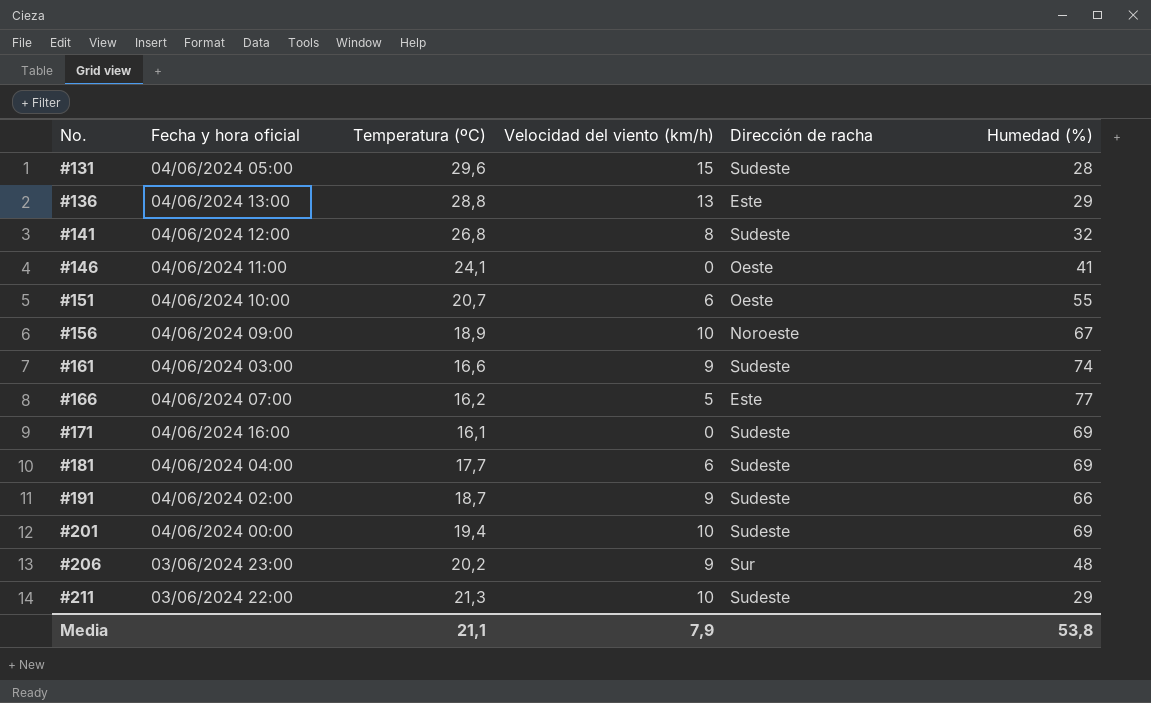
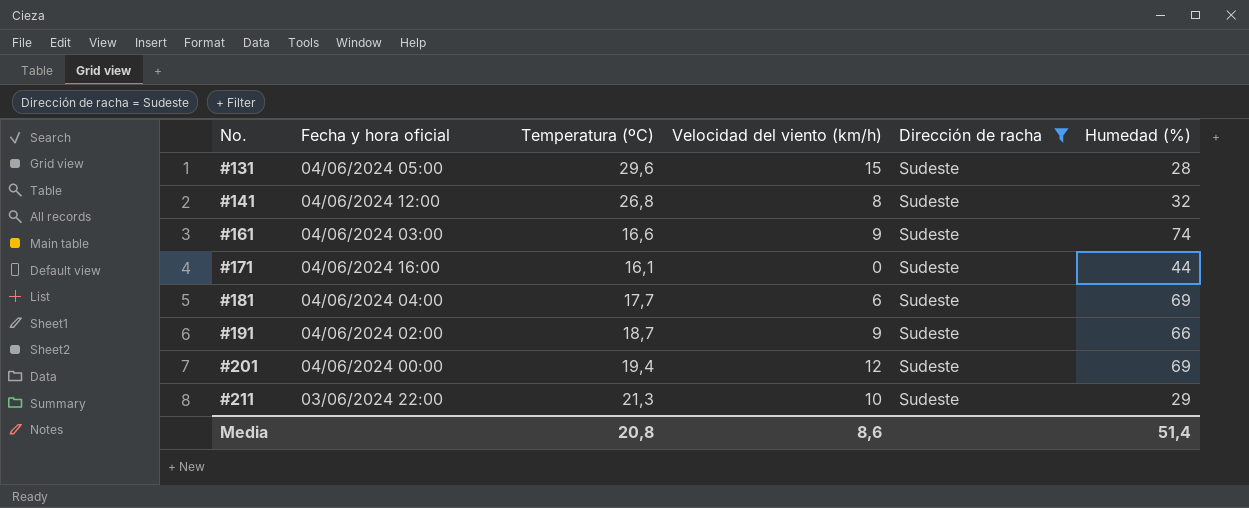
filter: none -> Dirección de racha = Sudeste
#171 | Humedad (%): 69 -> 44
#201 | Velocidad del viento (km/h): 10 -> 12
Media | Temperatura (ºC): 21,1 -> 20,8
Media | Velocidad del viento (km/h): 7,9 -> 8,6
Media | Humedad (%): 53,8 -> 51,4

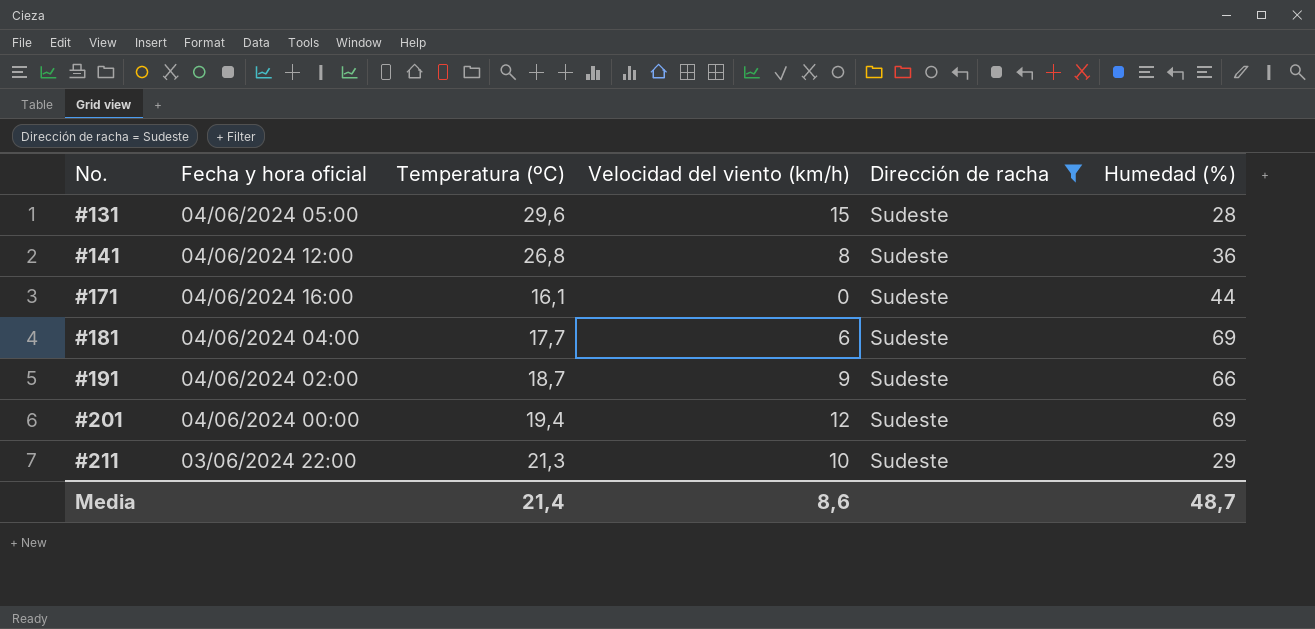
row #161: 04/06/2024 03:00 | 16,6 | 9 | Sudeste | 74 -> none
#141 | Humedad (%): 32 -> 36
Media | Temperatura (ºC): 20,8 -> 21,4
Media | Humedad (%): 51,4 -> 48,7

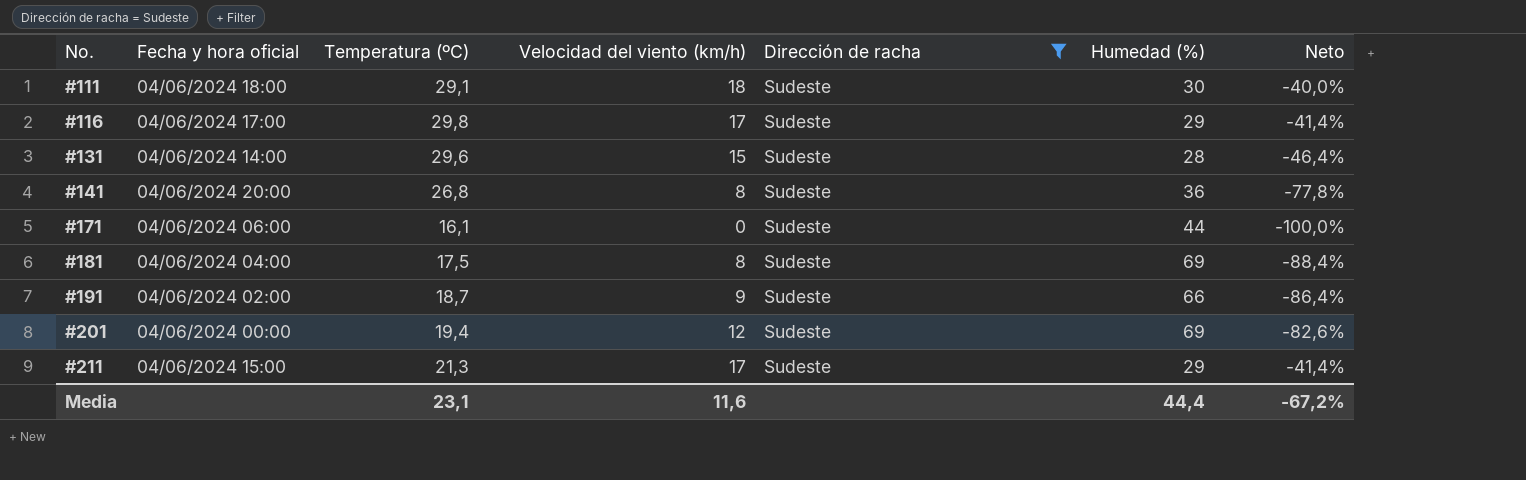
column Neto | formula: none -> ([Velocidad del viento (km/h)] - [Humedad (%)]) / [Humedad (%)]
row #111: none -> 04/06/2024 18:00 | 29,1 | 18 | Sudeste | 30 | -40,0%
row #116: none -> 04/06/2024 17:00 | 29,8 | 17 | Sudeste | 29 | -41,4%
#131 | Fecha y hora oficial: 04/06/2024 05:00 -> 04/06/2024 14:00
#141 | Fecha y hora oficial: 04/06/2024 12:00 -> 04/06/2024 20:00
#171 | Fecha y hora oficial: 04/06/2024 16:00 -> 04/06/2024 06:00
#181 | Temperatura (ºC): 17,7 -> 17,5
#181 | Velocidad del viento (km/h): 6 -> 8
#211 | Fecha y hora oficial: 03/06/2024 22:00 -> 04/06/2024 15:00
#211 | Velocidad del viento (km/h): 10 -> 17
Media | Temperatura (ºC): 21,4 -> 23,1
Media | Velocidad del viento (km/h): 8,6 -> 11,6
Media | Humedad (%): 48,7 -> 44,4

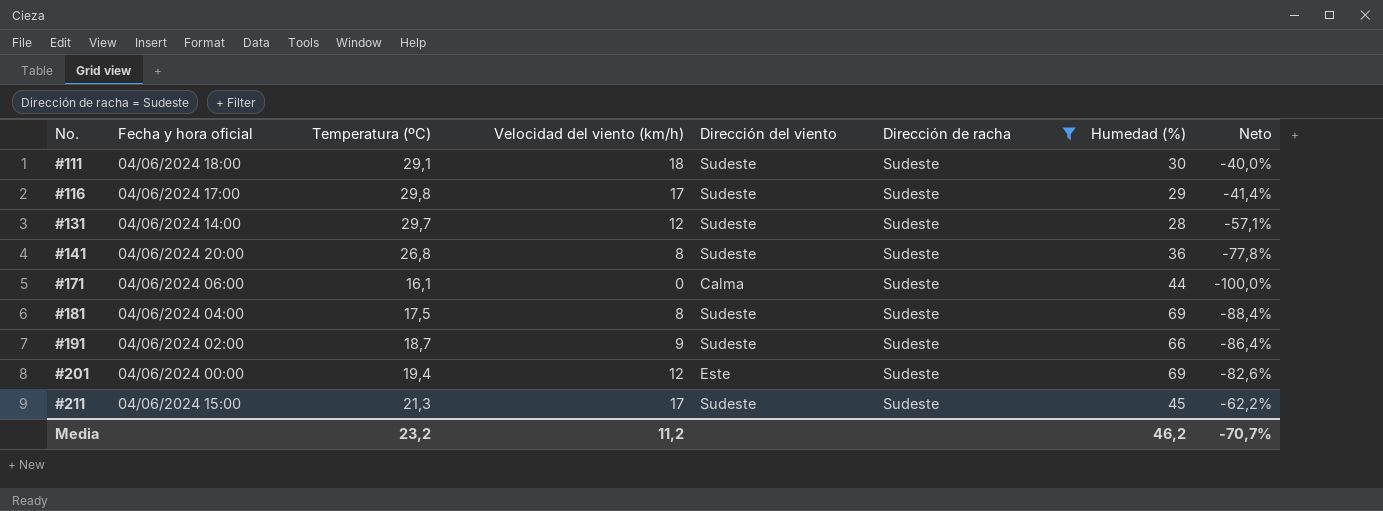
column Dirección del viento | position: none -> 5
#131 | Temperatura (ºC): 29,6 -> 29,7
#131 | Velocidad del viento (km/h): 15 -> 12
#131 | Neto: -46,4% -> -57,1%
#211 | Humedad (%): 29 -> 45
#211 | Neto: -41,4% -> -62,2%
Media | Temperatura (ºC): 23,1 -> 23,2
Media | Velocidad del viento (km/h): 11,6 -> 11,2
Media | Humedad (%): 44,4 -> 46,2
Media | Neto: -67,2% -> -70,7%

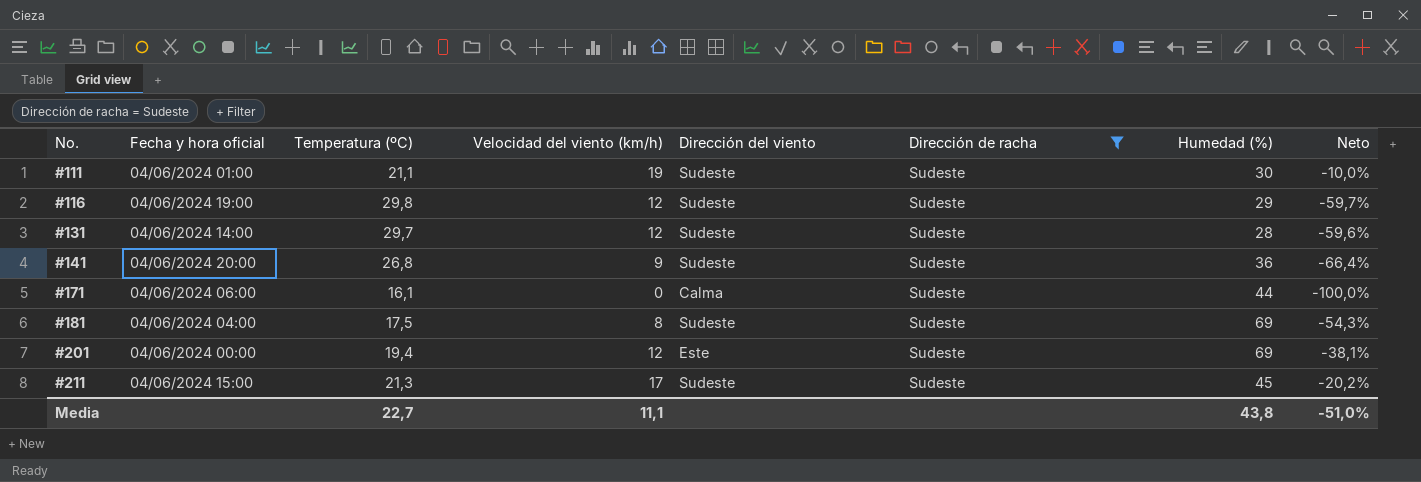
column Neto | formula: ([Velocidad del viento (km/h)] - [Humedad (%)]) / [Humedad (%)] -> ([Velocidad del viento (km/h)] - [Temperatura (ºC)]) / [Temperatura (ºC)]
row #191: 04/06/2024 02:00 | 18,7 | 9 | Sudeste | Sudeste | 66 | -86,4% -> none
#111 | Fecha y hora oficial: 04/06/2024 18:00 -> 04/06/2024 01:00
#111 | Temperatura (ºC): 29,1 -> 21,1
#111 | Velocidad del viento (km/h): 18 -> 19
#116 | Fecha y hora oficial: 04/06/2024 17:00 -> 04/06/2024 19:00
#116 | Velocidad del viento (km/h): 17 -> 12
#141 | Velocidad del viento (km/h): 8 -> 9
Media | Temperatura (ºC): 23,2 -> 22,7
Media | Velocidad del viento (km/h): 11,2 -> 11,1
Media | Humedad (%): 46,2 -> 43,8
Media | Neto: -70,7% -> -51,0%

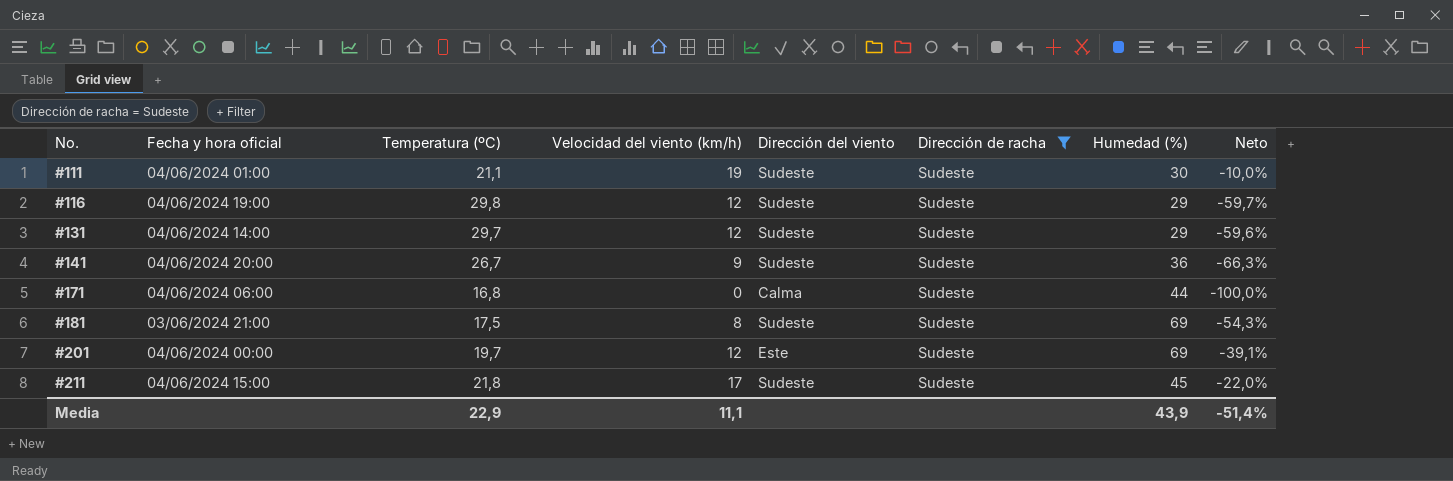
#131 | Humedad (%): 28 -> 29
#141 | Temperatura (ºC): 26,8 -> 26,7
#141 | Neto: -66,4% -> -66,3%
#171 | Temperatura (ºC): 16,1 -> 16,8
#181 | Fecha y hora oficial: 04/06/2024 04:00 -> 03/06/2024 21:00
#201 | Temperatura (ºC): 19,4 -> 19,7
#201 | Neto: -38,1% -> -39,1%
#211 | Temperatura (ºC): 21,3 -> 21,8
#211 | Neto: -20,2% -> -22,0%
Media | Temperatura (ºC): 22,7 -> 22,9
Media | Humedad (%): 43,8 -> 43,9
Media | Neto: -51,0% -> -51,4%

